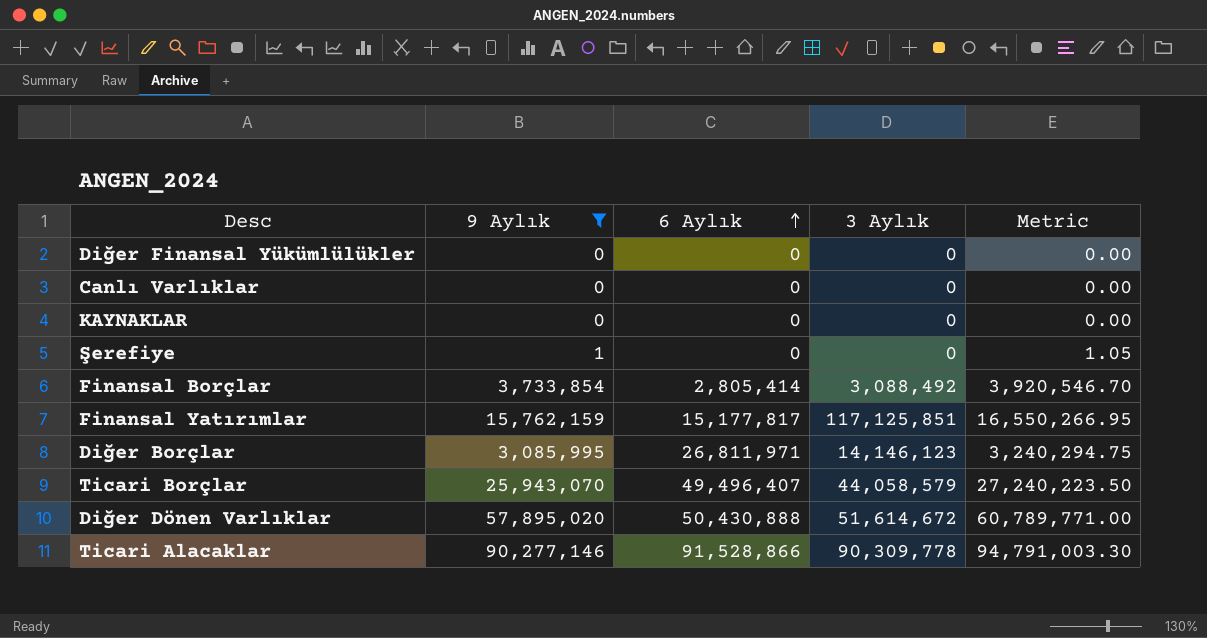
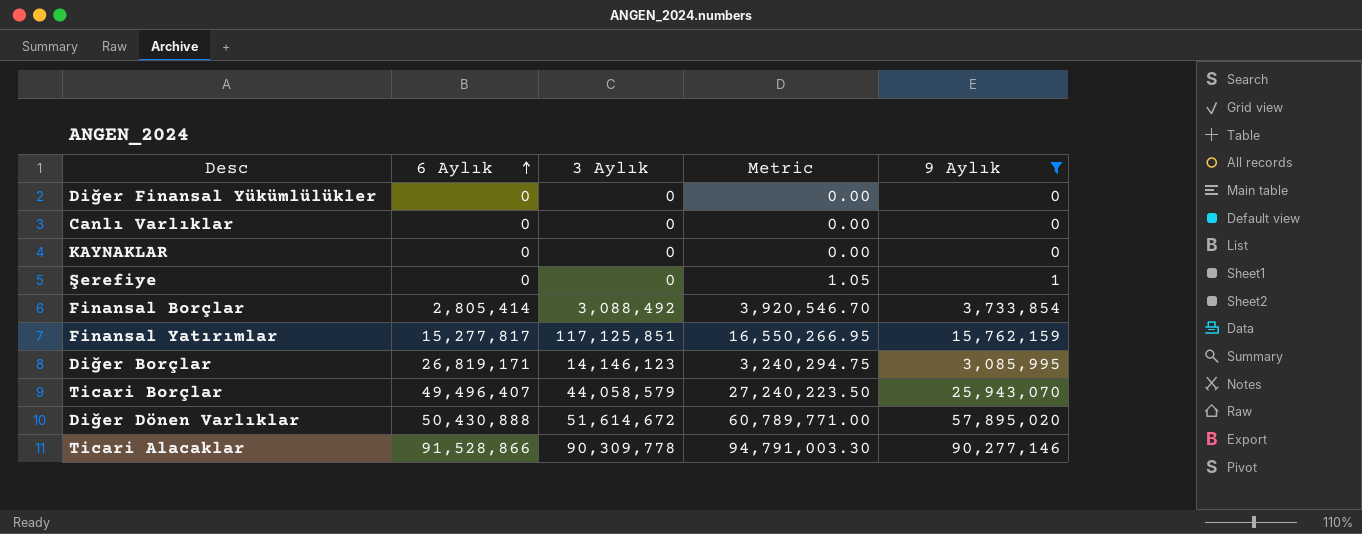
column 9 Aylık | position: 2 -> 5
Finansal Yatırımlar | 6 Aylık: 15,177,817 -> 15,277,817
Diğer Borçlar | 6 Aylık: 26,811,971 -> 26,819,171

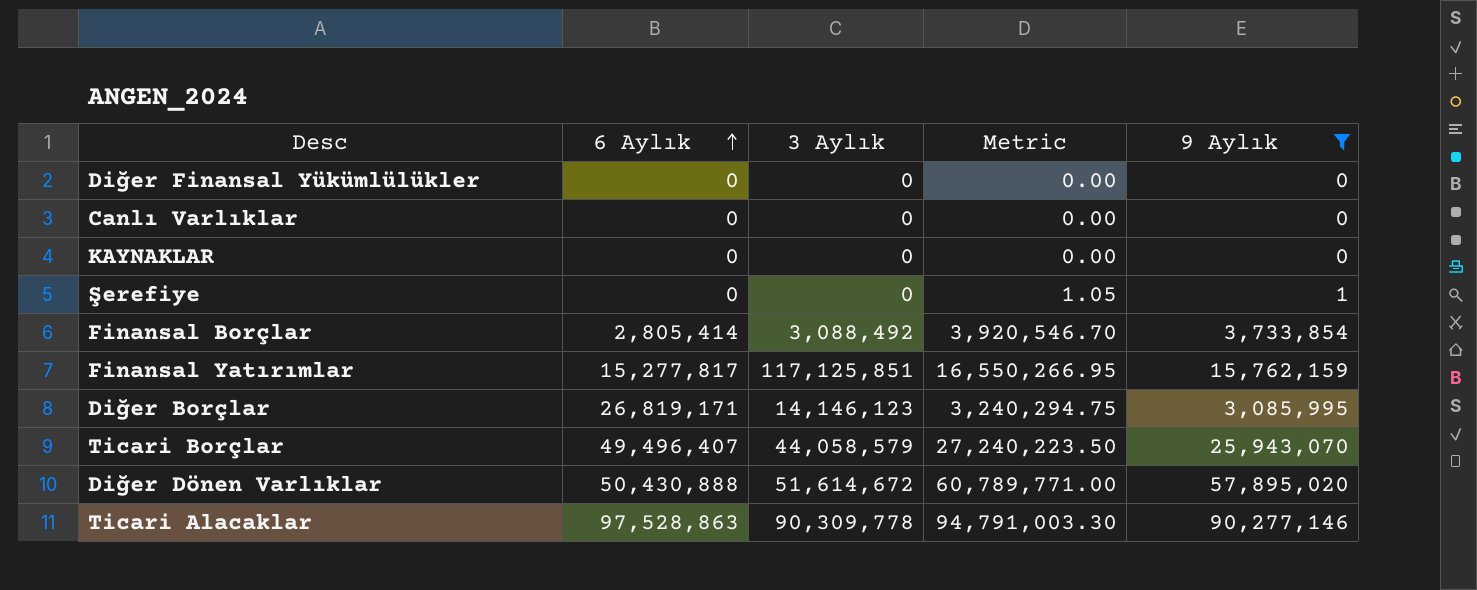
Ticari Alacaklar | 6 Aylık: 91,528,866 -> 97,528,863

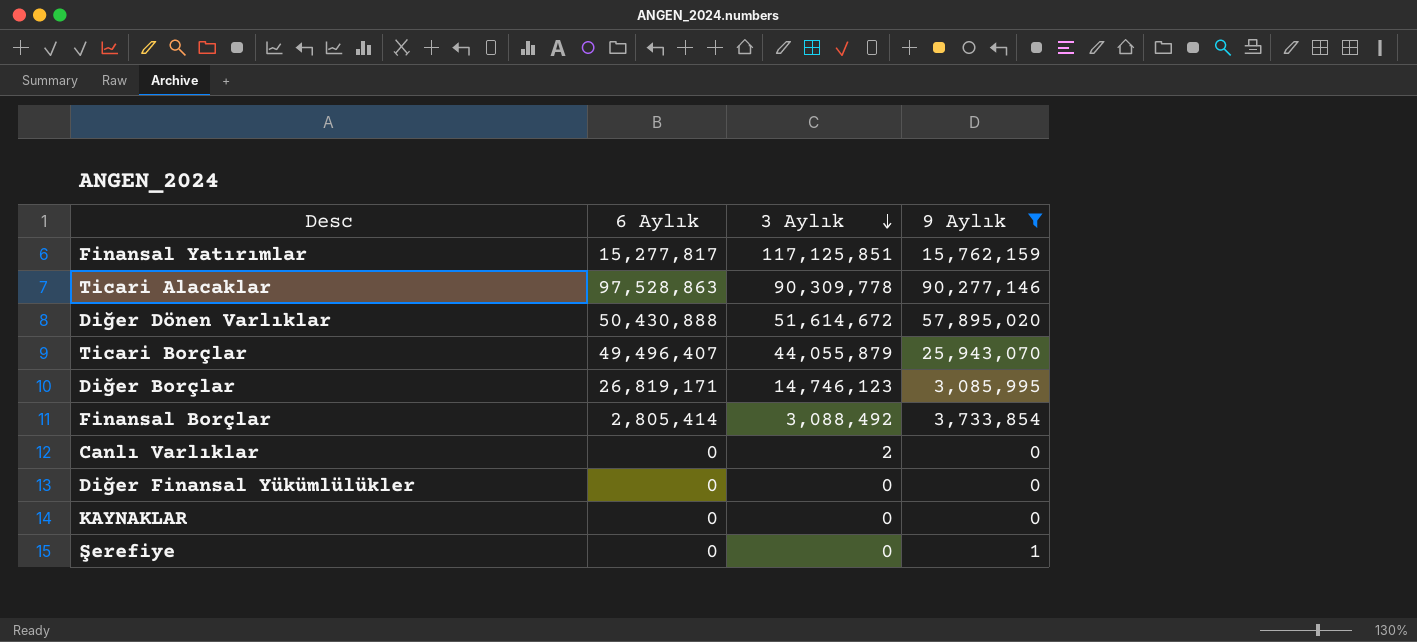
row order: 6 Aylık ascending -> 3 Aylık descending
column Metric | formula: [9 Aylık] * 1.05 -> none
Ticari Borçlar | 3 Aylık: 44,058,579 -> 44,055,879
Diğer Borçlar | 3 Aylık: 14,146,123 -> 14,746,123
Canlı Varlıklar | 3 Aylık: 0 -> 2

